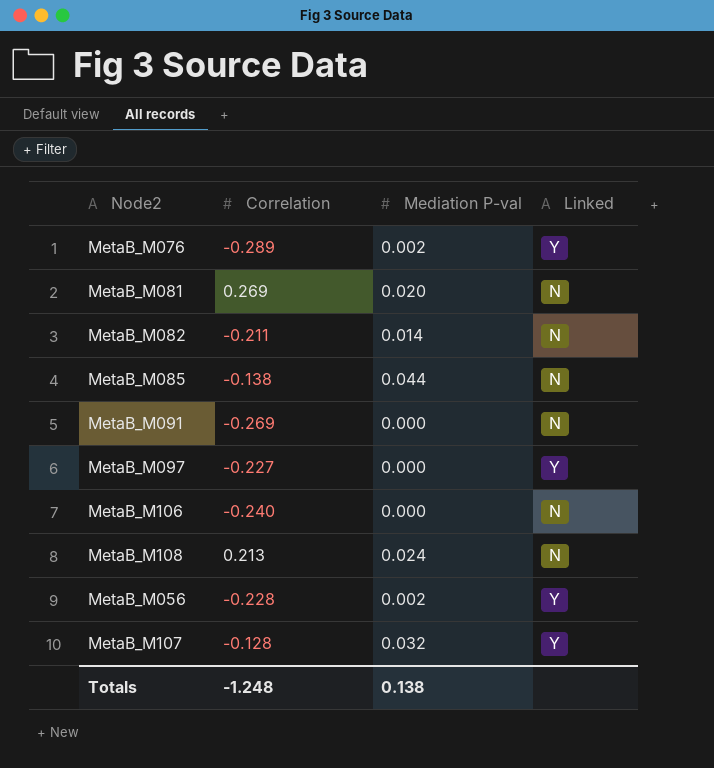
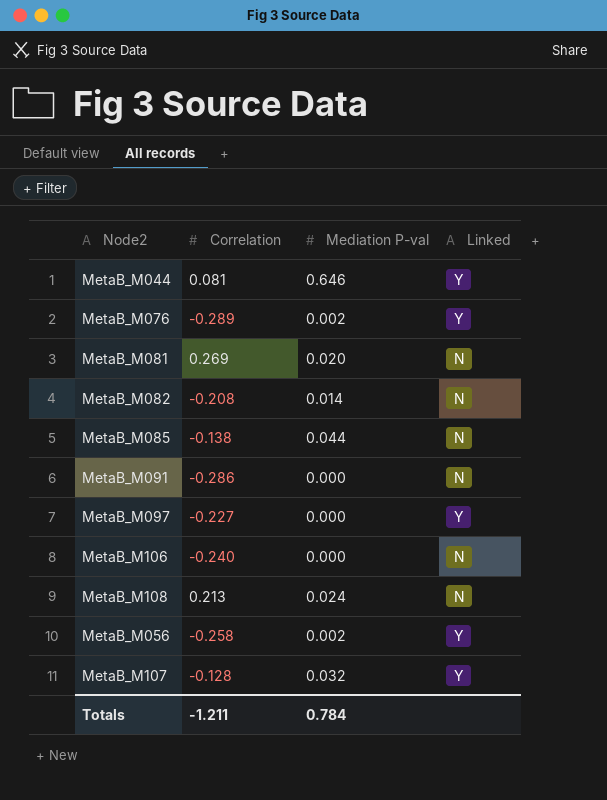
row MetaB_M044: none -> 0.081 | 0.646 | Y
MetaB_M082 | Correlation: -0.211 -> -0.208
MetaB_M091 | Correlation: -0.269 -> -0.286
MetaB_M056 | Correlation: -0.228 -> -0.258
Totals | Correlation: -1.248 -> -1.211
Totals | Mediation P-val: 0.138 -> 0.784

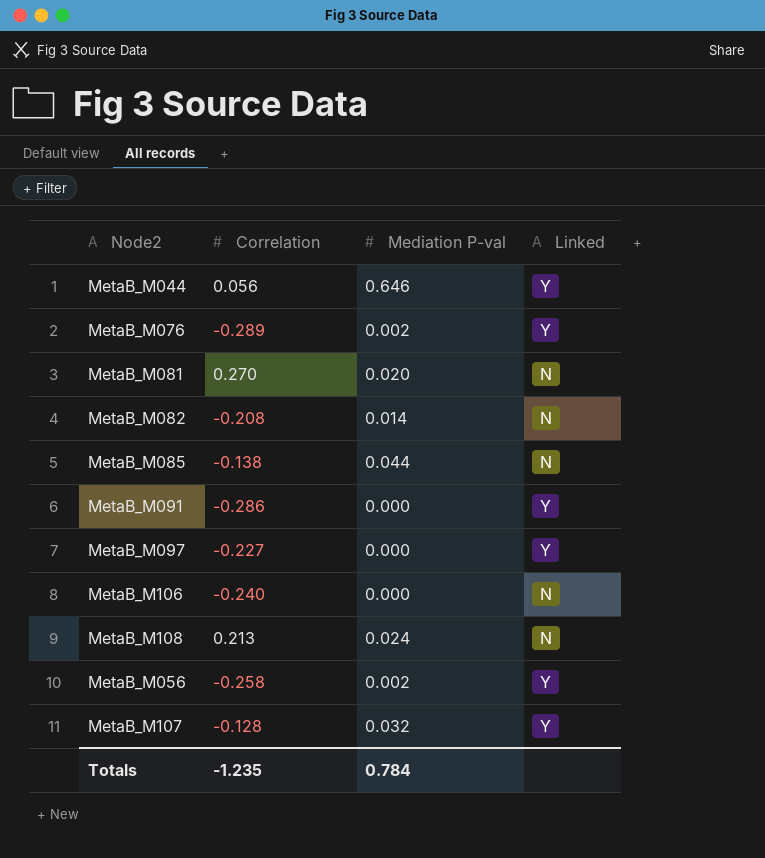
MetaB_M044 | Correlation: 0.081 -> 0.056
MetaB_M081 | Correlation: 0.269 -> 0.270
MetaB_M091 | Linked: N -> Y
Totals | Correlation: -1.211 -> -1.235

